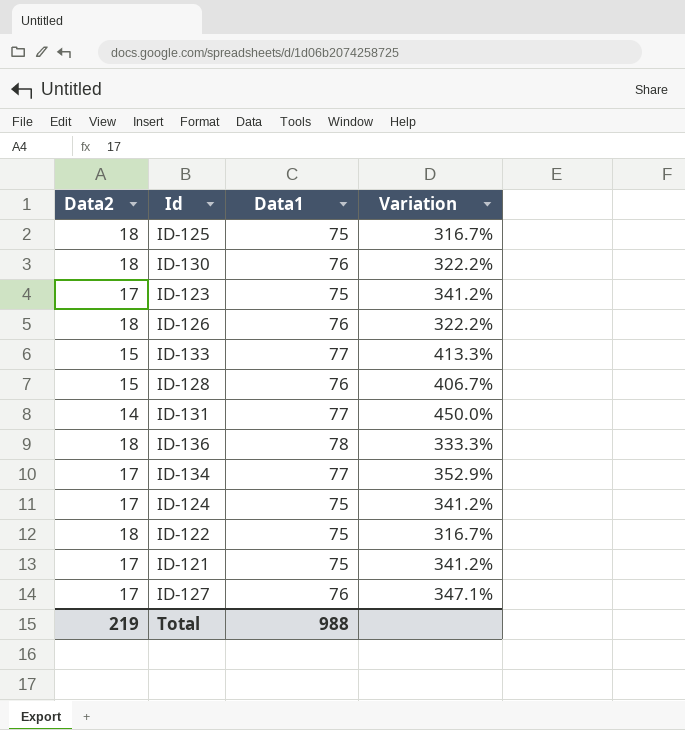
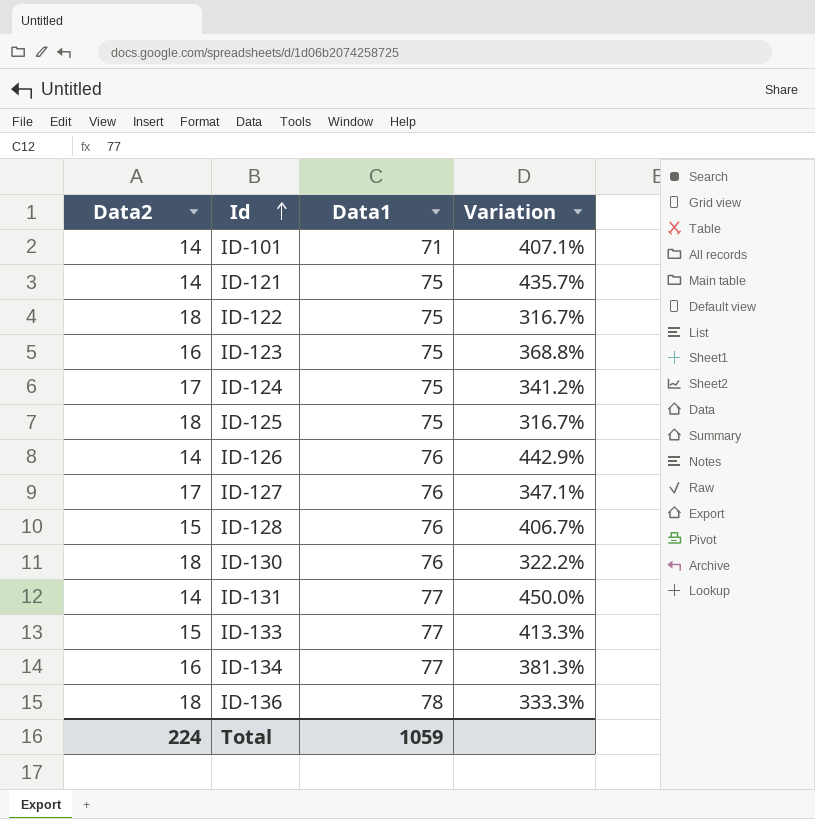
row order: none -> Id ascending
row ID-101: none -> 14 | 71 | 407.1%
ID-121 | Data2: 17 -> 14
ID-121 | Variation: 341.2% -> 435.7%
ID-123 | Data2: 17 -> 16
ID-123 | Variation: 341.2% -> 368.8%
ID-126 | Data2: 18 -> 14
ID-126 | Variation: 322.2% -> 442.9%
ID-134 | Data2: 17 -> 16
ID-134 | Variation: 352.9% -> 381.3%
Total | Data2: 219 -> 224
Total | Data1: 988 -> 1059

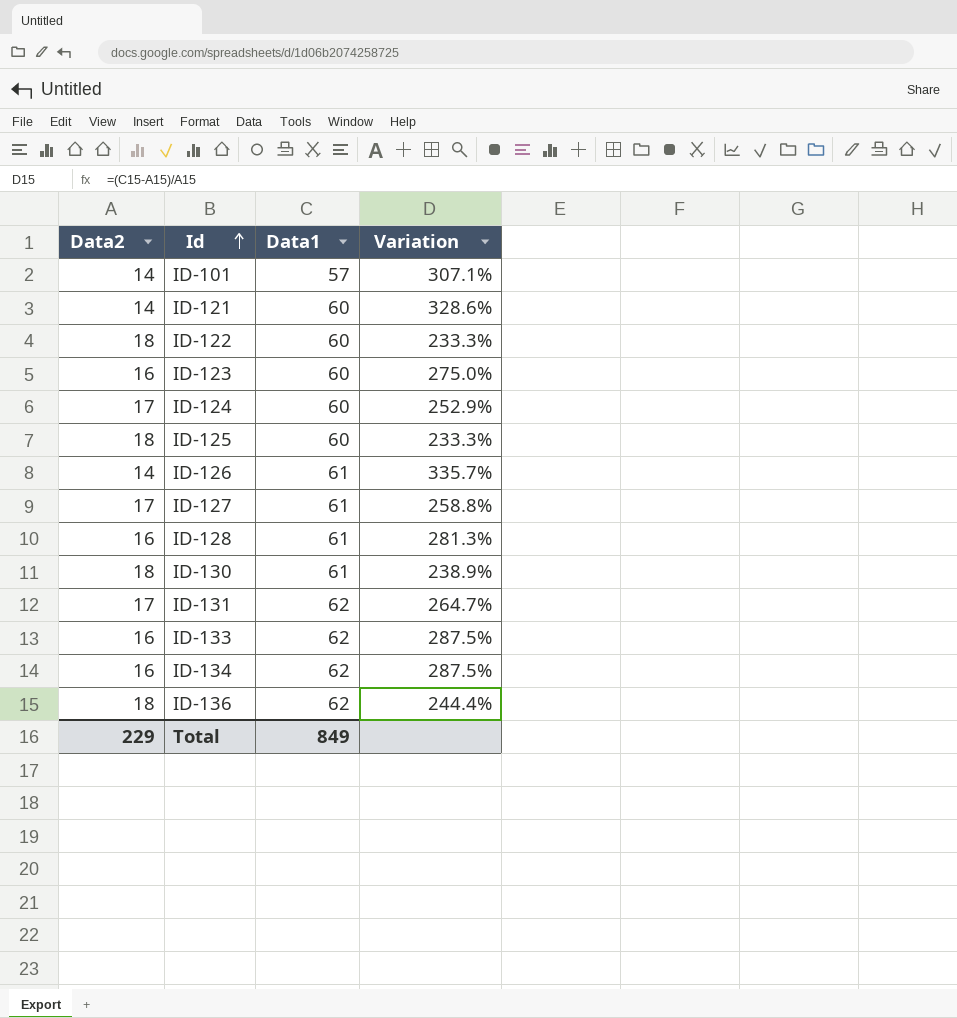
ID-101 | Data1: 71 -> 57
ID-101 | Variation: 407.1% -> 307.1%
ID-121 | Data1: 75 -> 60
ID-121 | Variation: 435.7% -> 328.6%
ID-122 | Data1: 75 -> 60
ID-122 | Variation: 316.7% -> 233.3%
ID-123 | Data1: 75 -> 60
ID-123 | Variation: 368.8% -> 275.0%
ID-124 | Data1: 75 -> 60
ID-124 | Variation: 341.2% -> 252.9%
ID-125 | Data1: 75 -> 60
ID-125 | Variation: 316.7% -> 233.3%
ID-126 | Data1: 76 -> 61
ID-126 | Variation: 442.9% -> 335.7%
ID-127 | Data1: 76 -> 61
ID-127 | Variation: 347.1% -> 258.8%
ID-128 | Data2: 15 -> 16
ID-128 | Data1: 76 -> 61
ID-128 | Variation: 406.7% -> 281.3%
ID-130 | Data1: 76 -> 61
ID-130 | Variation: 322.2% -> 238.9%
ID-131 | Data2: 14 -> 17
ID-131 | Data1: 77 -> 62
ID-131 | Variation: 450.0% -> 264.7%
ID-133 | Data2: 15 -> 16
ID-133 | Data1: 77 -> 62
ID-133 | Variation: 413.3% -> 287.5%
ID-134 | Data1: 77 -> 62
ID-134 | Variation: 381.3% -> 287.5%
ID-136 | Data1: 78 -> 62
ID-136 | Variation: 333.3% -> 244.4%
Total | Data2: 224 -> 229
Total | Data1: 1059 -> 849

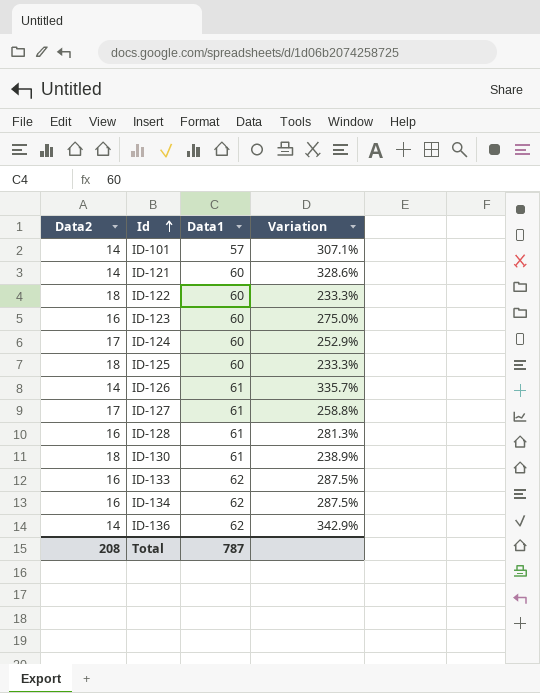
row ID-131: 17 | 62 | 264.7% -> none
ID-136 | Data2: 18 -> 14
ID-136 | Variation: 244.4% -> 342.9%
Total | Data2: 229 -> 208
Total | Data1: 849 -> 787

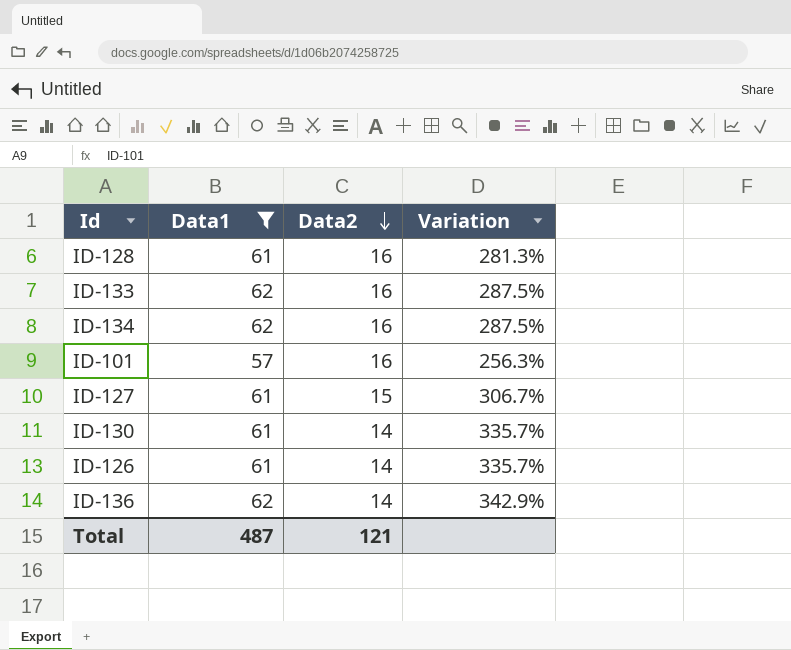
filter: none -> Data1 != 60
row order: Id ascending -> Data2 descending
column Data2 | position: 1 -> 3
ID-101 | Data2: 14 -> 16
ID-101 | Variation: 307.1% -> 256.3%
ID-127 | Data2: 17 -> 15
ID-127 | Variation: 258.8% -> 306.7%
ID-130 | Data2: 18 -> 14
ID-130 | Variation: 238.9% -> 335.7%
Total | Data1: 787 -> 487
Total | Data2: 208 -> 121

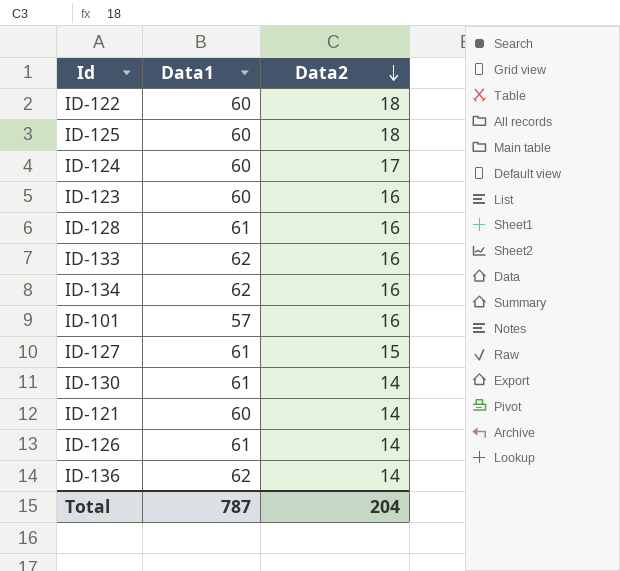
filter: Data1 != 60 -> none
column Variation | formula: ([Data1] - [Data2]) / [Data2] -> none
Total | Data1: 487 -> 787
Total | Data2: 121 -> 204

